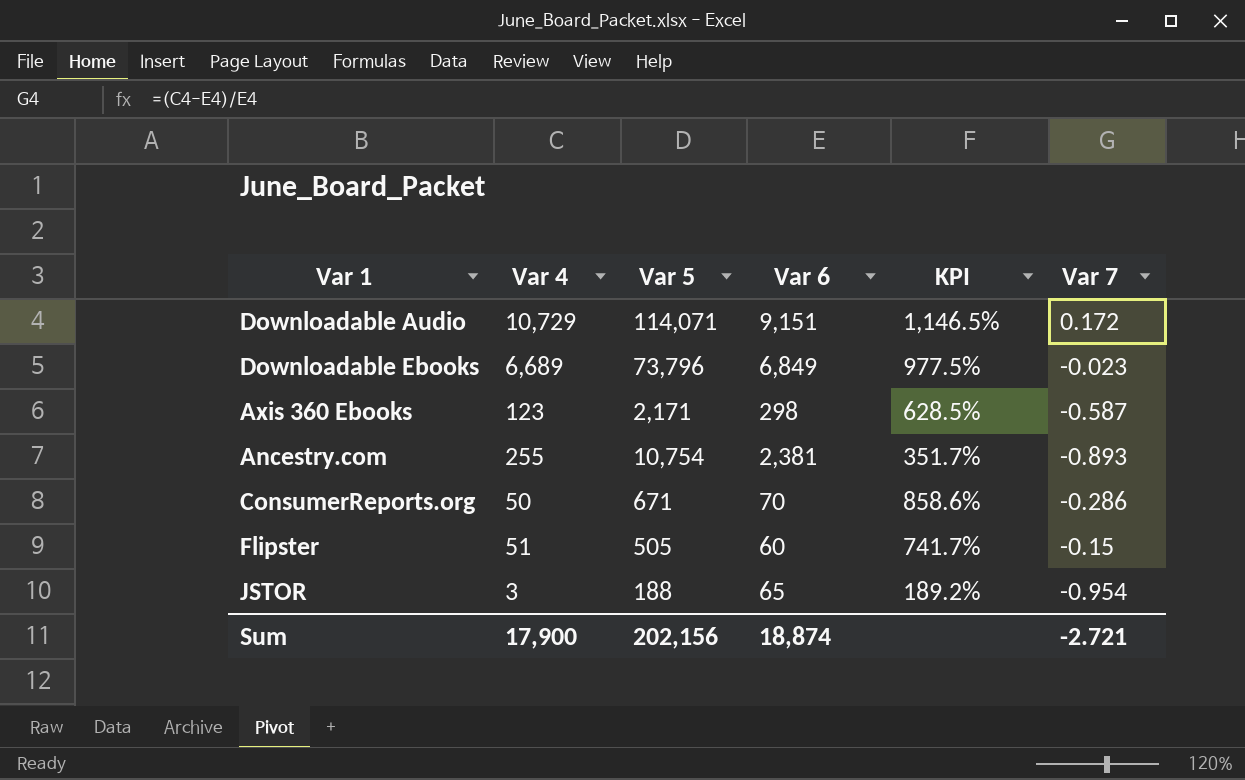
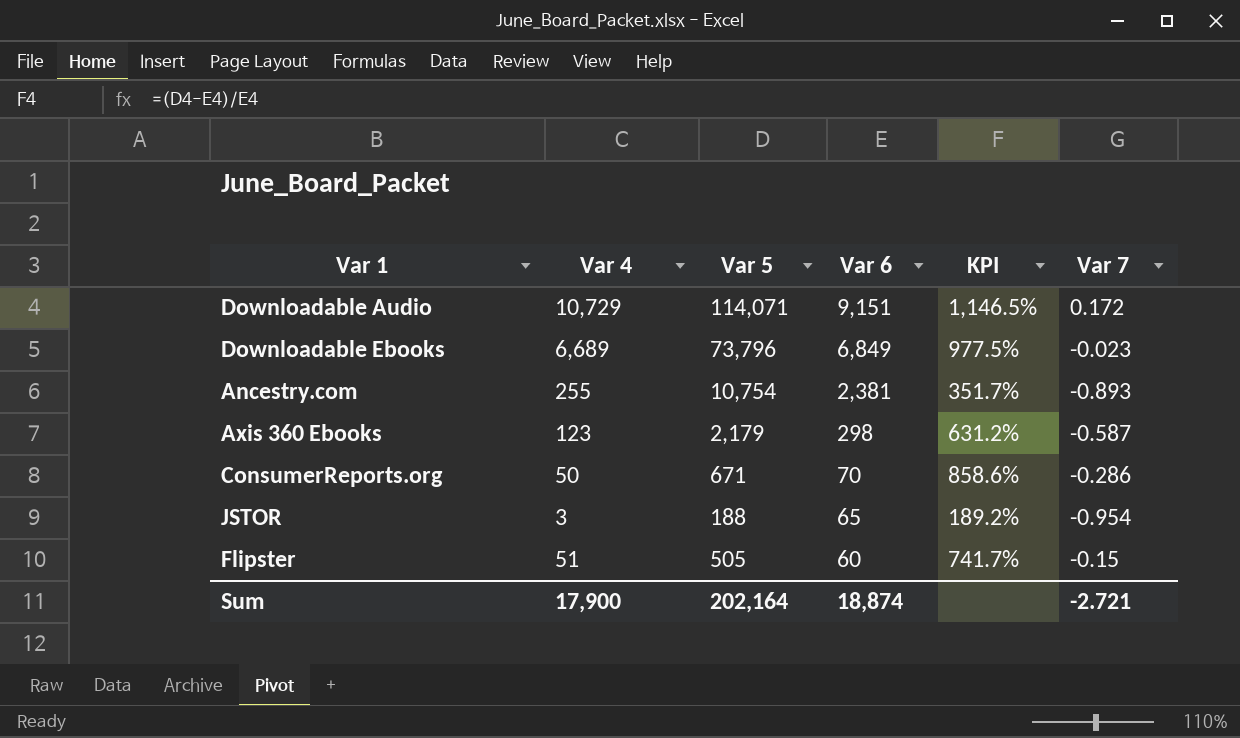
row order: none -> Var 6 descending
Axis 360 Ebooks | Var 5: 2,171 -> 2,179
Axis 360 Ebooks | KPI: 628.5% -> 631.2%
Sum | Var 5: 202,156 -> 202,164

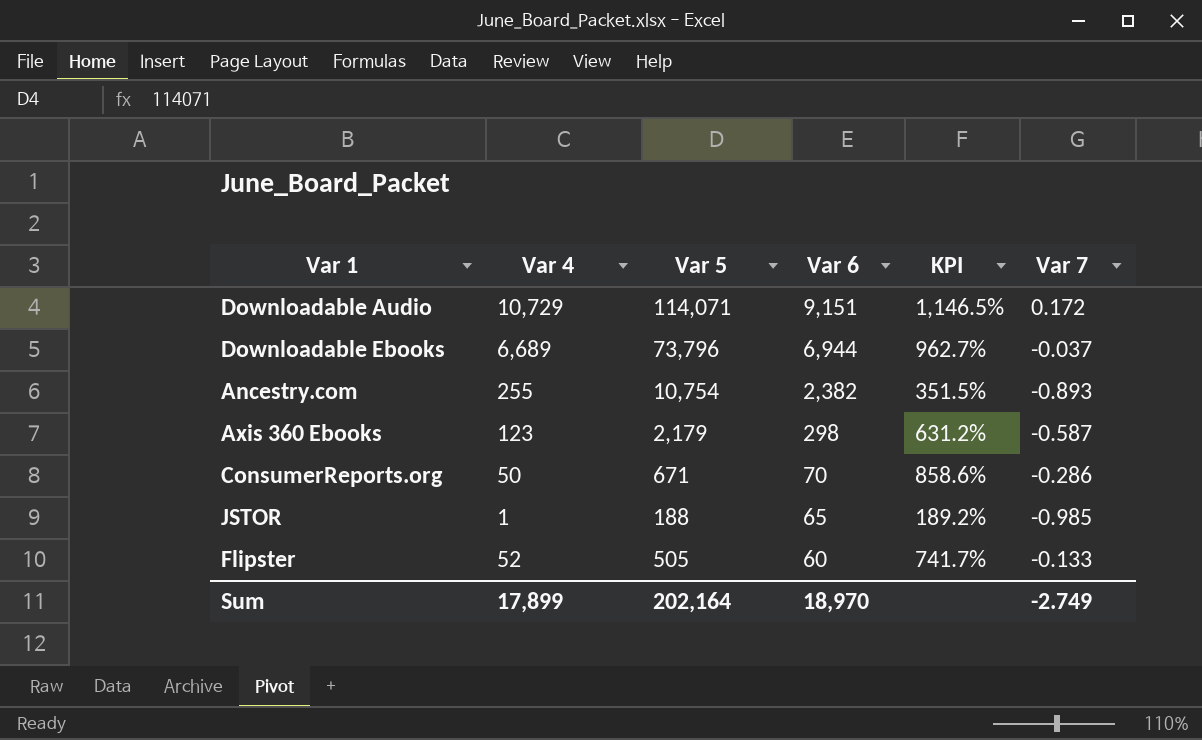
Downloadable Ebooks | Var 6: 6,849 -> 6,944
Downloadable Ebooks | KPI: 977.5% -> 962.7%
Downloadable Ebooks | Var 7: -0.023 -> -0.037
Ancestry.com | Var 6: 2,381 -> 2,382
Ancestry.com | KPI: 351.7% -> 351.5%
JSTOR | Var 4: 3 -> 1
JSTOR | Var 7: -0.954 -> -0.985
Flipster | Var 4: 51 -> 52
Flipster | Var 7: -0.15 -> -0.133
Sum | Var 4: 17,900 -> 17,899
Sum | Var 6: 18,874 -> 18,970
Sum | Var 7: -2.721 -> -2.749

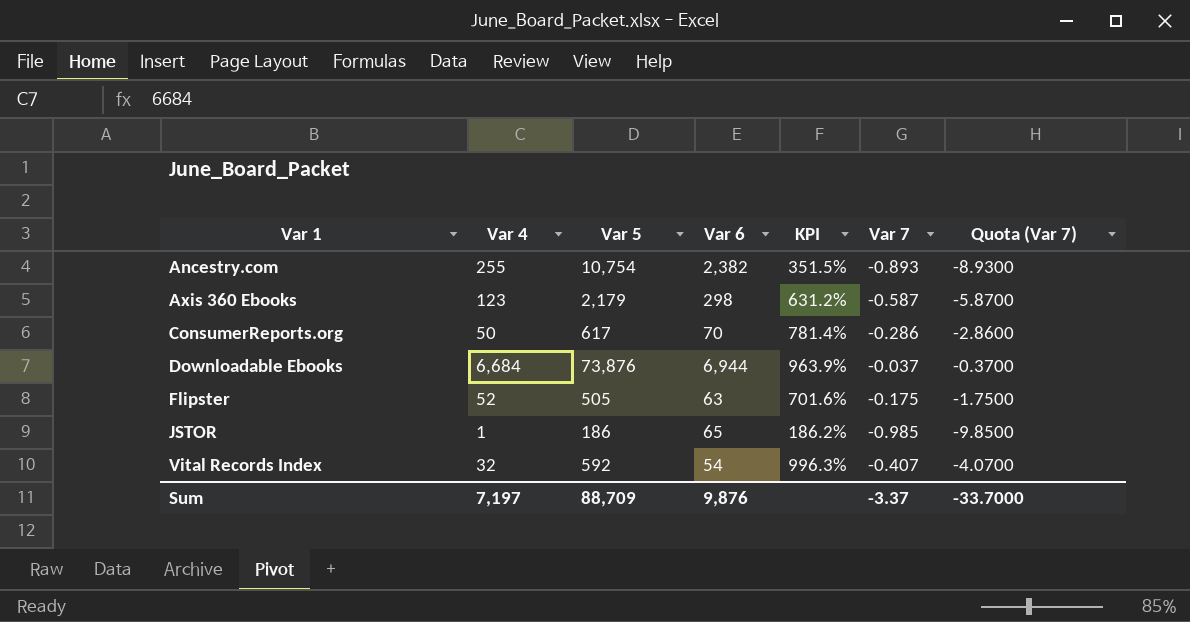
row order: Var 6 descending -> Var 1 ascending
column Quota (Var 7) | formula: none -> [Var 7] * 10
row Downloadable Audio: 10,729 | 114,071 | 9,151 | 1,146.5% | 0.172 -> none
ConsumerReports.org | Var 5: 671 -> 617
ConsumerReports.org | KPI: 858.6% -> 781.4%
Downloadable Ebooks | Var 4: 6,689 -> 6,684
Downloadable Ebooks | Var 5: 73,796 -> 73,876
Downloadable Ebooks | KPI: 962.7% -> 963.9%
Flipster | Var 6: 60 -> 63
Flipster | KPI: 741.7% -> 701.6%
Flipster | Var 7: -0.133 -> -0.175
JSTOR | Var 5: 188 -> 186
JSTOR | KPI: 189.2% -> 186.2%
row Vital Records Index: none -> 32 | 592 | 54 | 996.3% | -0.407 | -4.0700
Sum | Var 4: 17,899 -> 7,197
Sum | Var 5: 202,164 -> 88,709
Sum | Var 6: 18,970 -> 9,876
Sum | Var 7: -2.749 -> -3.37

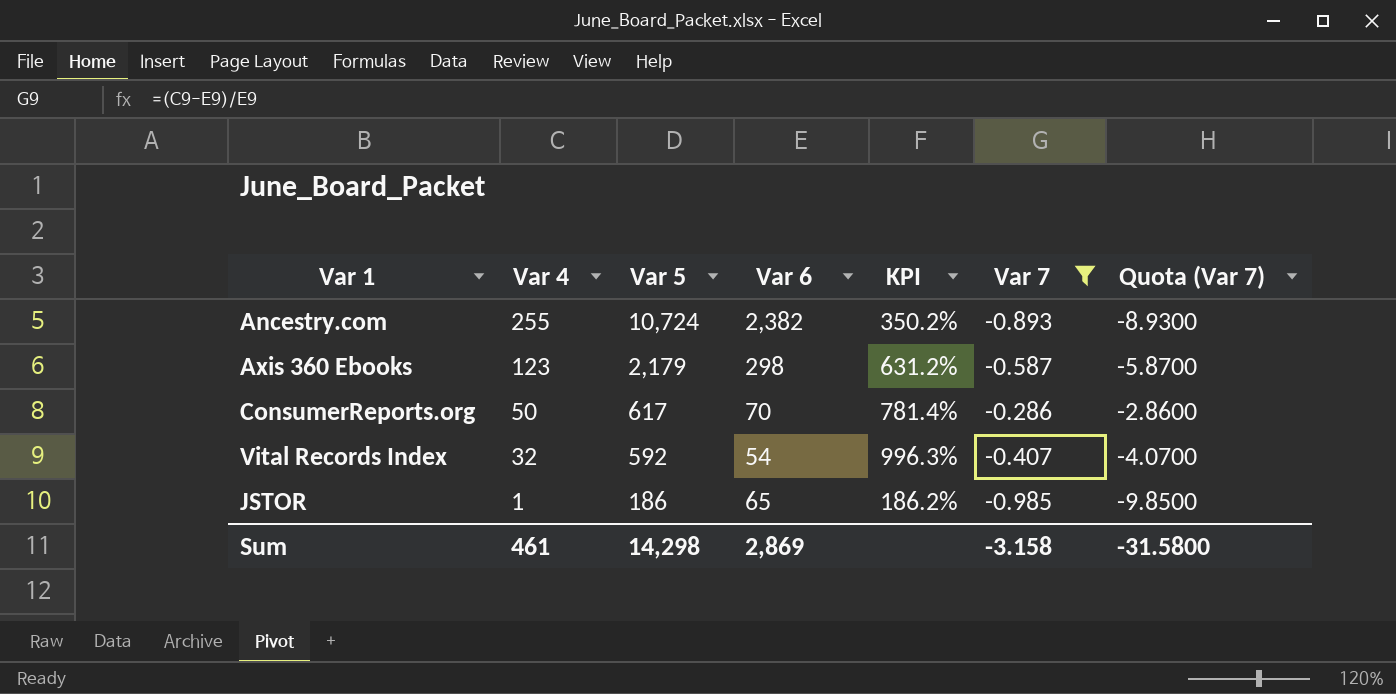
filter: none -> Var 7 <= -0.286
row order: Var 1 ascending -> Var 4 descending
Ancestry.com | Var 5: 10,754 -> 10,724
Ancestry.com | KPI: 351.5% -> 350.2%
Sum | Var 4: 7,197 -> 461
Sum | Var 5: 88,709 -> 14,298
Sum | Var 6: 9,876 -> 2,869
Sum | Var 7: -3.37 -> -3.158
Sum | Quota (Var 7): -33.7000 -> -31.5800

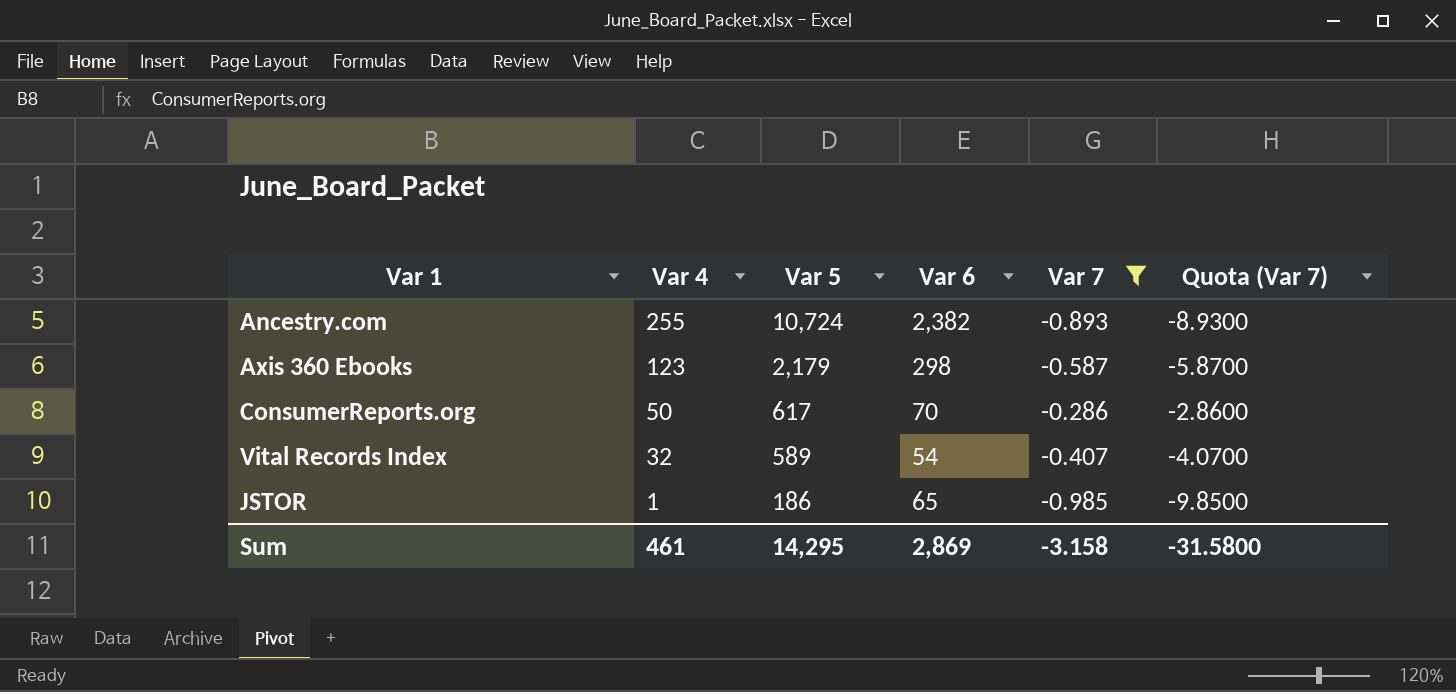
column KPI | formula: ([Var 5] - [Var 6]) / [Var 6] -> none
Vital Records Index | Var 5: 592 -> 589
Sum | Var 5: 14,298 -> 14,295

